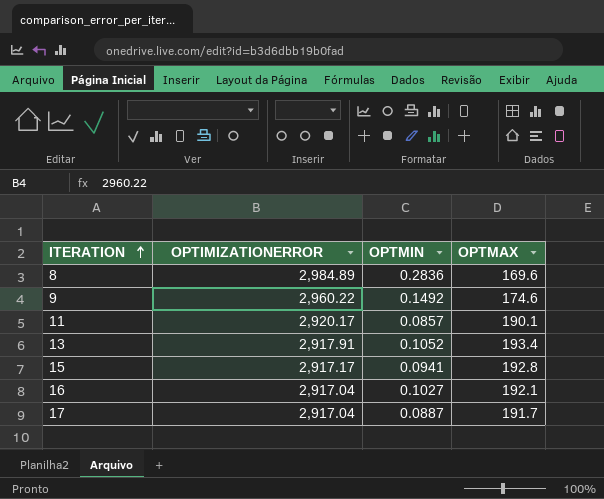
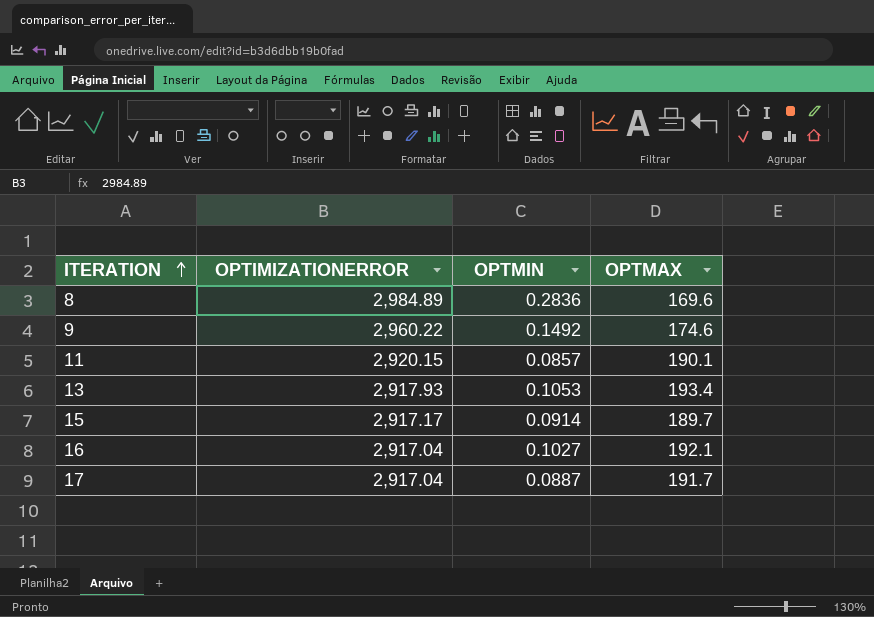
11 | OPTIMIZATIONERROR: 2,920.17 -> 2,920.15
13 | OPTIMIZATIONERROR: 2,917.91 -> 2,917.93
13 | OPTMIN: 0.1052 -> 0.1053
15 | OPTMIN: 0.0941 -> 0.0914
15 | OPTMAX: 192.8 -> 189.7

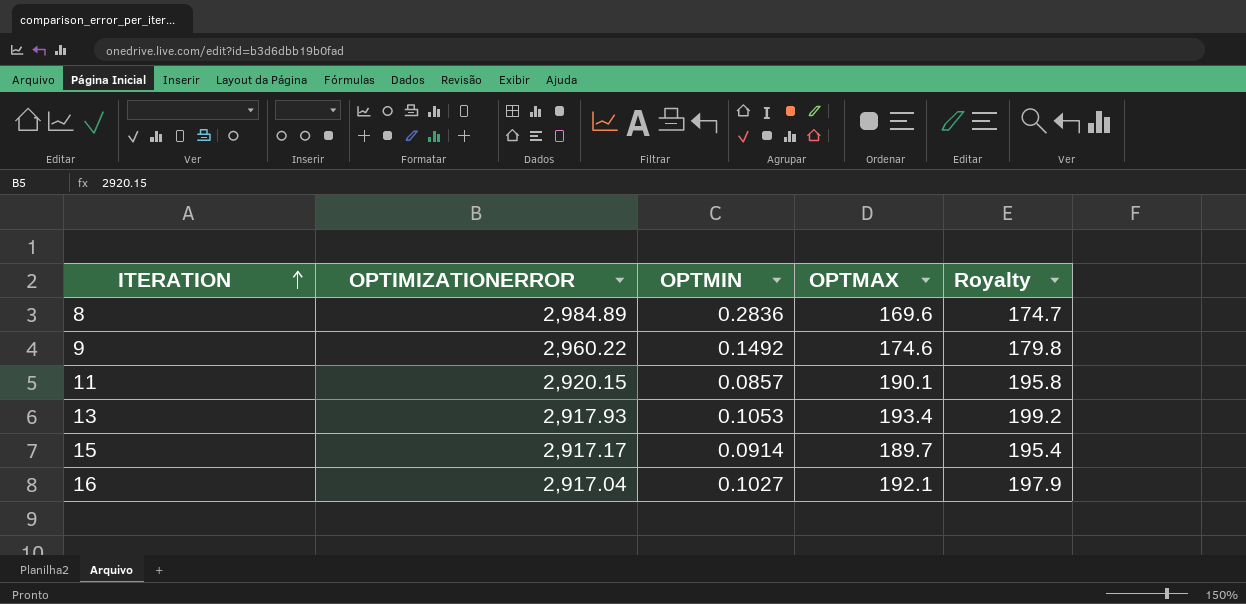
column Royalty | formula: none -> [OPTMAX] * 1.03
row 17: 2,917.04 | 0.0887 | 191.7 -> none

